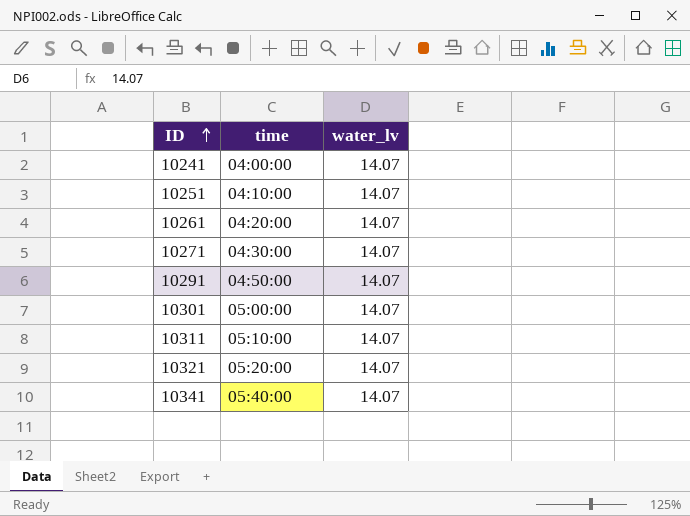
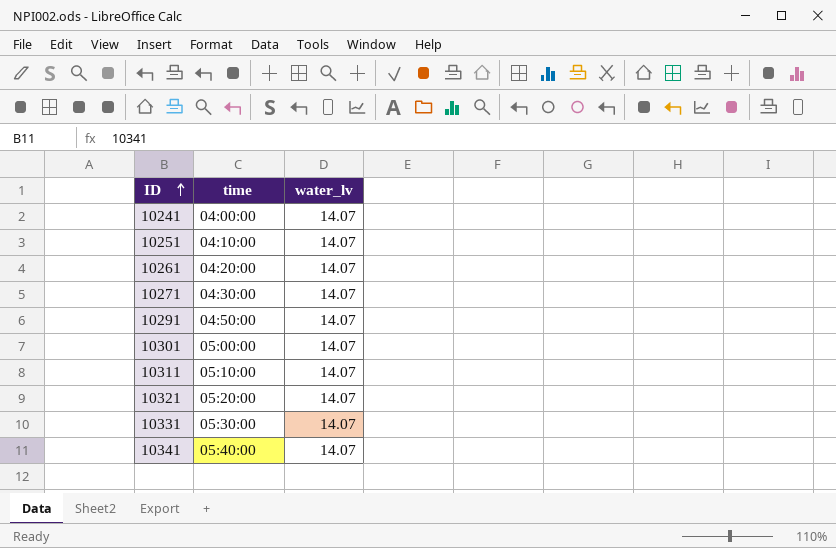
row 10331: none -> 05:30:00 | 14.07

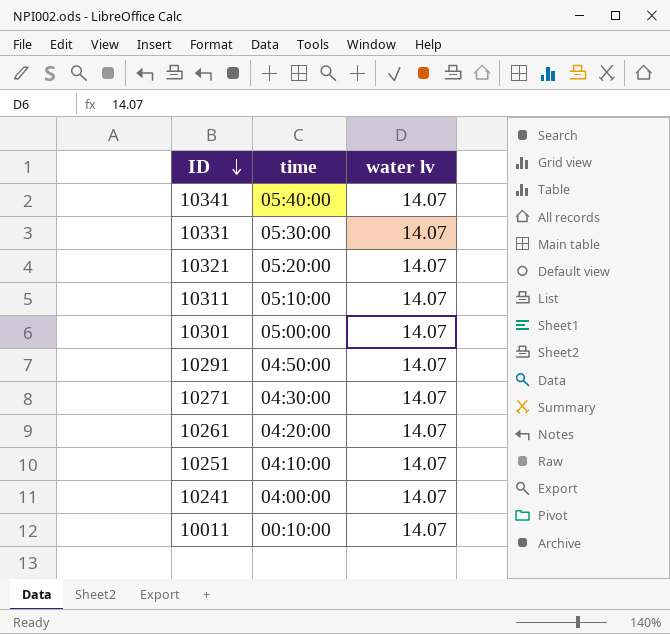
row order: ID ascending -> ID descending
column name: water_lv -> water lv
row 10011: none -> 00:10:00 | 14.07

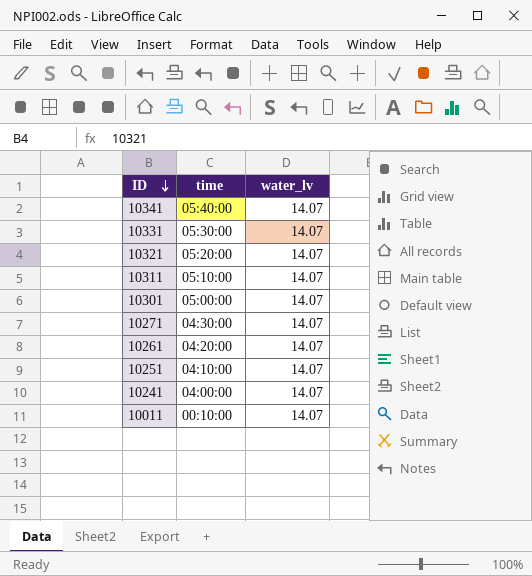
column name: water lv -> water_lv
row 10291: 04:50:00 | 14.07 -> none

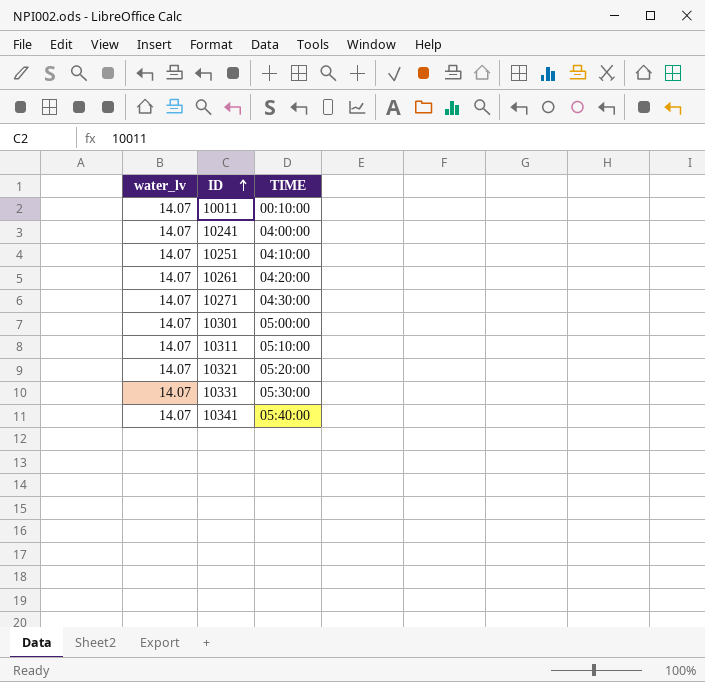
row order: ID descending -> ID ascending
column water_lv | position: 3 -> 1
column name: time -> TIME

